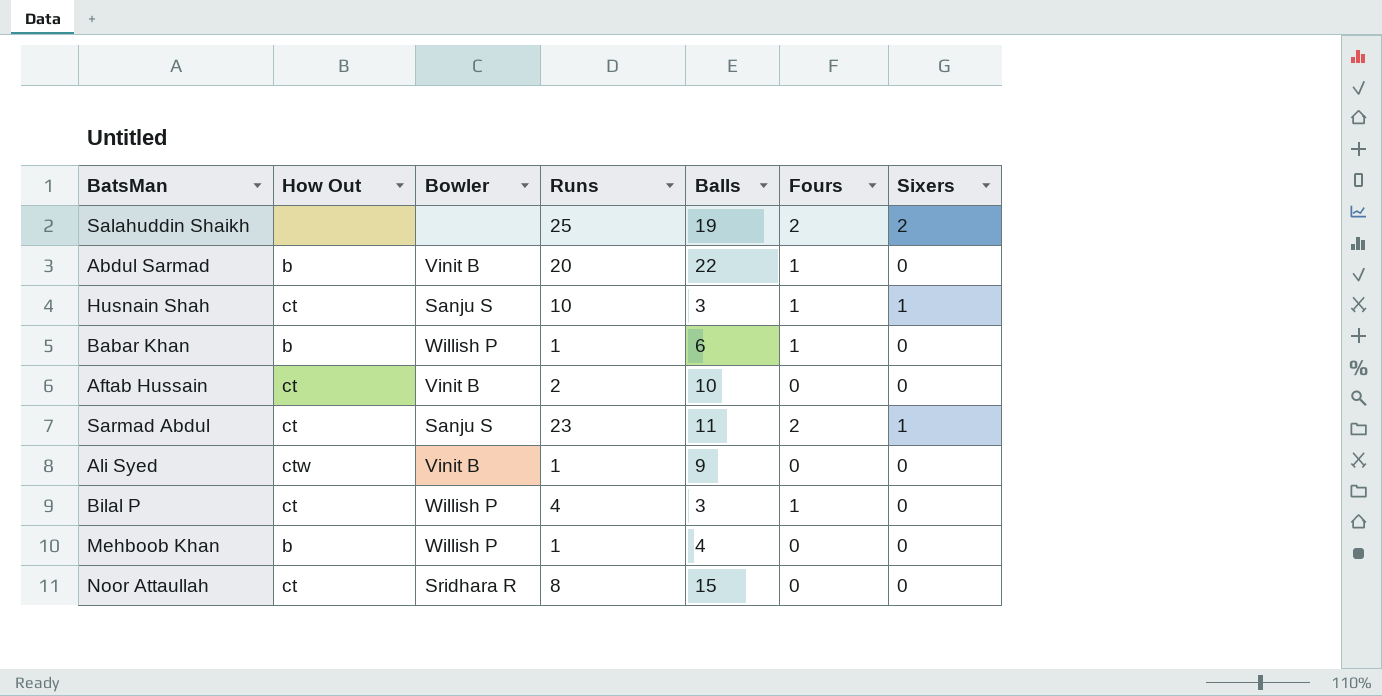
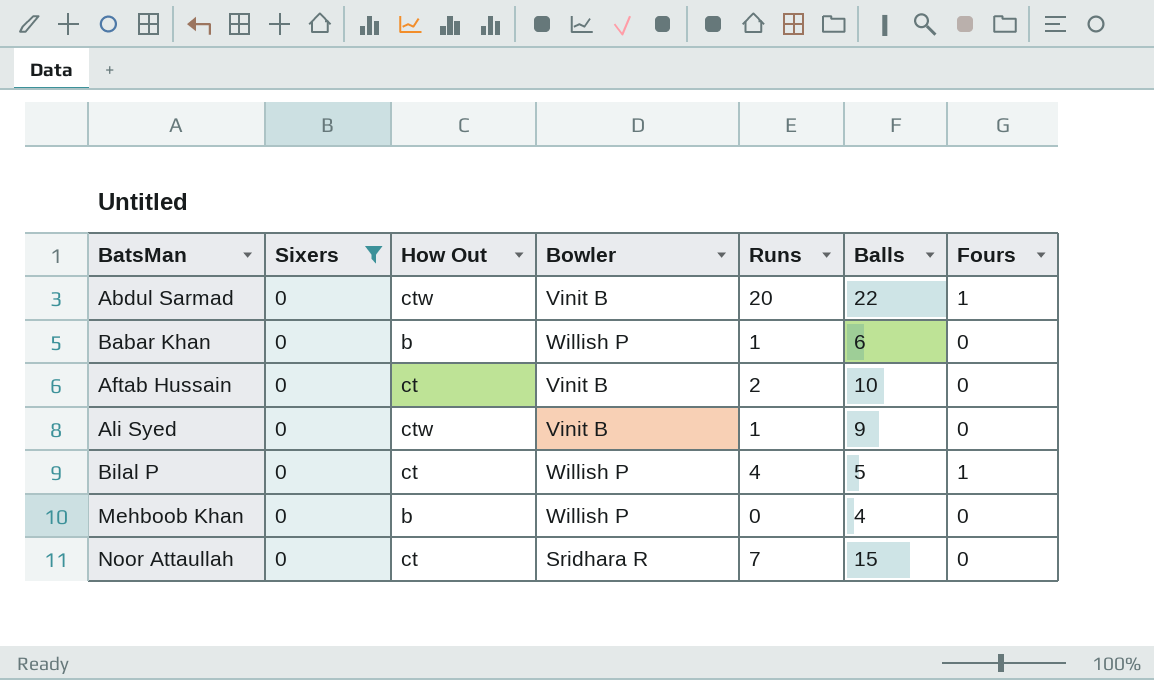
filter: none -> Sixers = 0
column Sixers | position: 7 -> 2
Abdul Sarmad | How Out: b -> ctw
Babar Khan | Fours: 1 -> 0
Bilal P | Balls: 3 -> 5
Mehboob Khan | Runs: 1 -> 0
Noor Attaullah | Runs: 8 -> 7

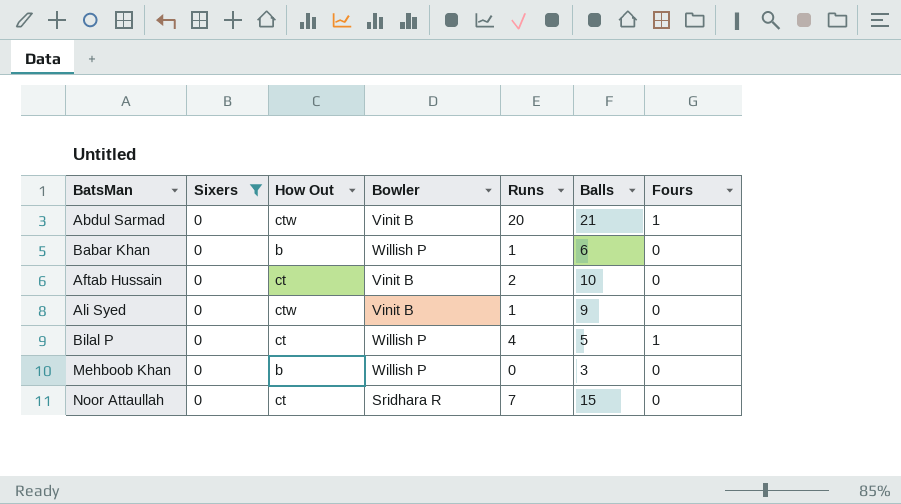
Abdul Sarmad | Balls: 22 -> 21
Mehboob Khan | Balls: 4 -> 3

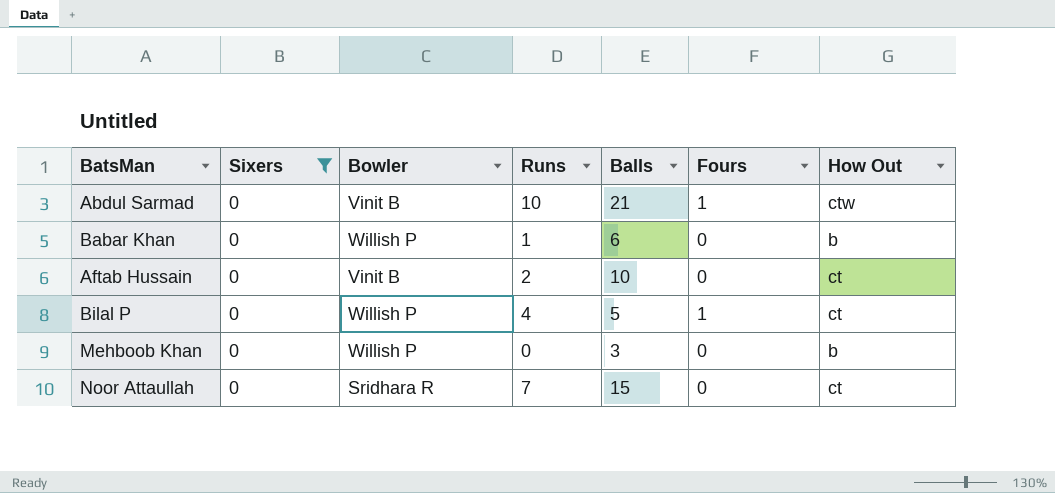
column How Out | position: 3 -> 7
row Ali Syed: 0 | ctw | Vinit B | 1 | 9 | 0 -> none
Abdul Sarmad | Runs: 20 -> 10

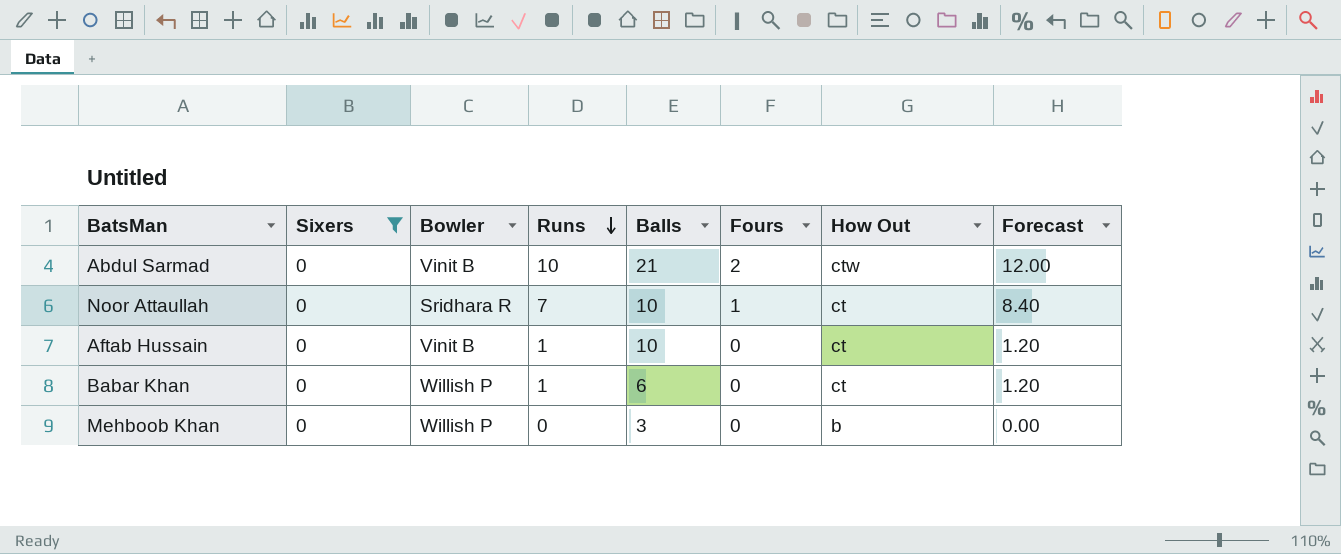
row order: none -> Runs descending
column Forecast | formula: none -> [Runs] * 1.2
row Bilal P: 0 | Willish P | 4 | 5 | 1 | ct -> none
Abdul Sarmad | Fours: 1 -> 2
Noor Attaullah | Balls: 15 -> 10
Noor Attaullah | Fours: 0 -> 1
Aftab Hussain | Runs: 2 -> 1
Babar Khan | How Out: b -> ct

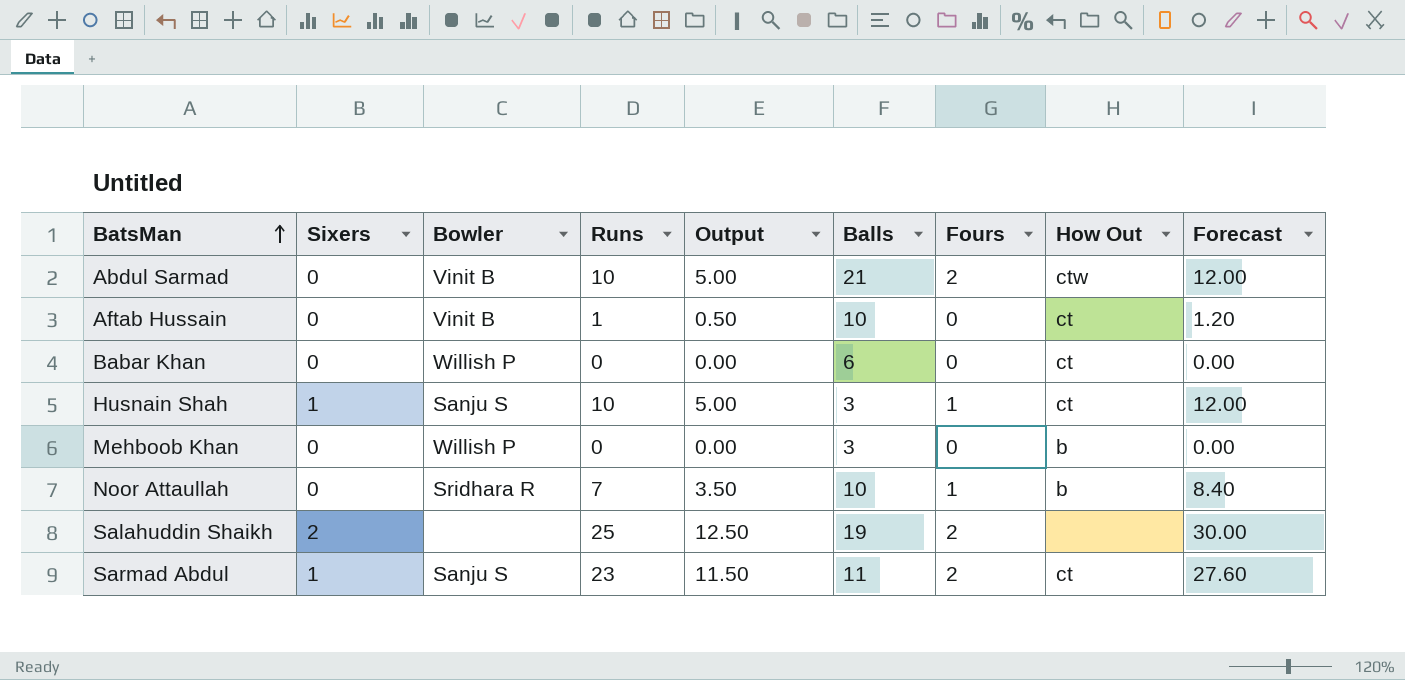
filter: Sixers = 0 -> none
row order: Runs descending -> BatsMan ascending
column Output | formula: none -> [Runs] * 0.5
Babar Khan | Runs: 1 -> 0
Babar Khan | Forecast: 1.20 -> 0.00
Noor Attaullah | How Out: ct -> b

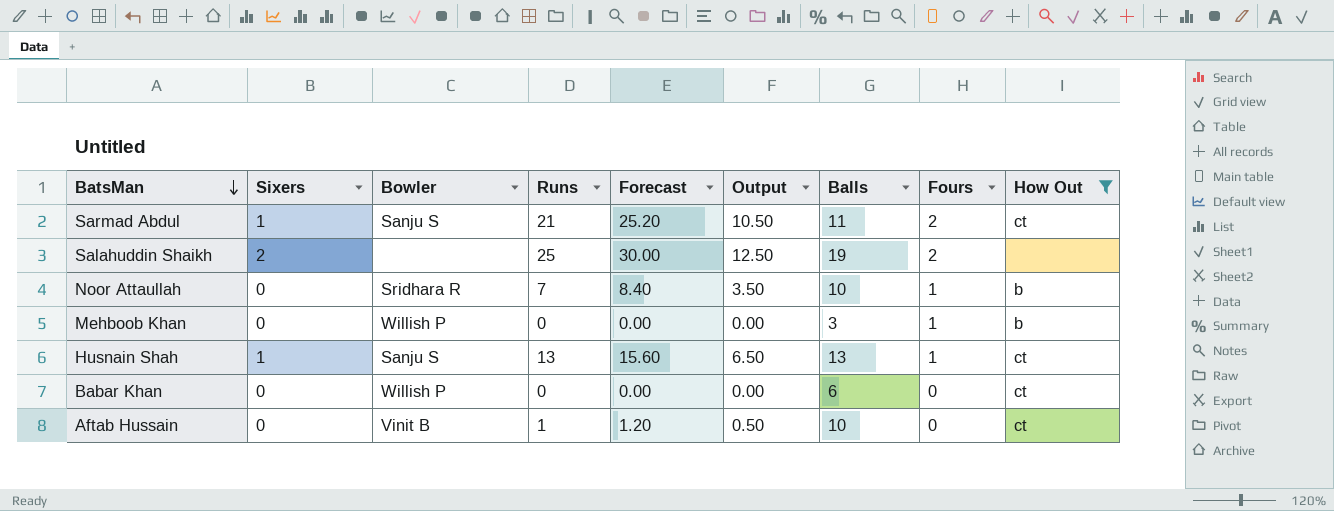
filter: none -> How Out != ctw
row order: BatsMan ascending -> BatsMan descending
column Forecast | position: 9 -> 5
Sarmad Abdul | Runs: 23 -> 21
Sarmad Abdul | Forecast: 27.60 -> 25.20
Sarmad Abdul | Output: 11.50 -> 10.50
Mehboob Khan | Fours: 0 -> 1
Husnain Shah | Runs: 10 -> 13
Husnain Shah | Forecast: 12.00 -> 15.60
Husnain Shah | Output: 5.00 -> 6.50
Husnain Shah | Balls: 3 -> 13

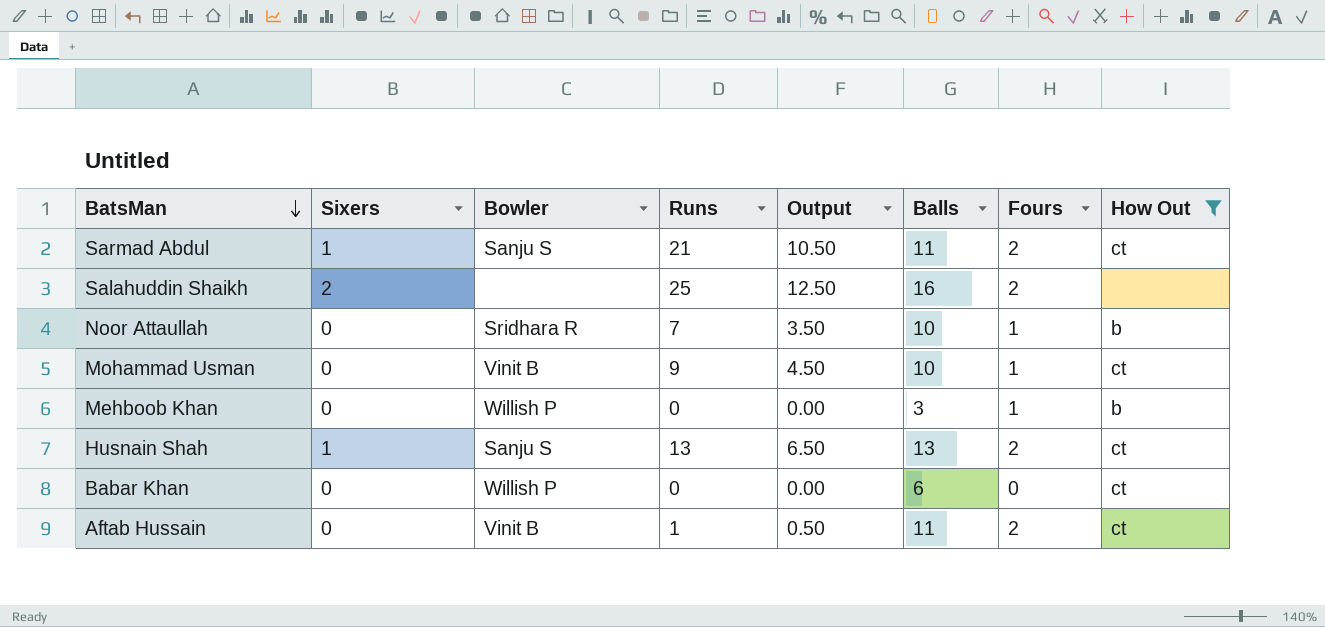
column Forecast | formula: [Runs] * 1.2 -> none
Salahuddin Shaikh | Balls: 19 -> 16
row Mohammad Usman: none -> 0 | Vinit B | 9 | 4.50 | 10 | 1 | ct
Husnain Shah | Fours: 1 -> 2
Aftab Hussain | Balls: 10 -> 11
Aftab Hussain | Fours: 0 -> 2

